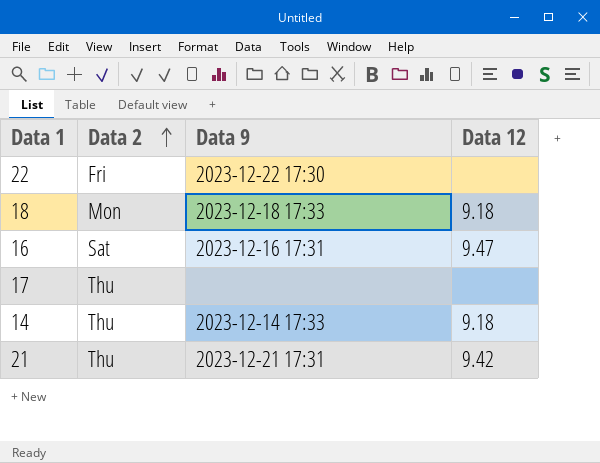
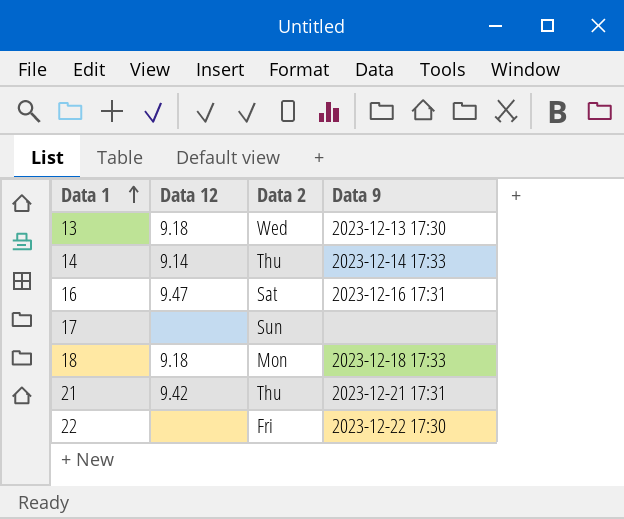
row order: Data 2 ascending -> Data 1 ascending
column Data 12 | position: 4 -> 2
row 13: none -> 9.18 | Wed | 2023-12-13 17:30
14 | Data 12: 9.18 -> 9.14
17 | Data 2: Thu -> Sun

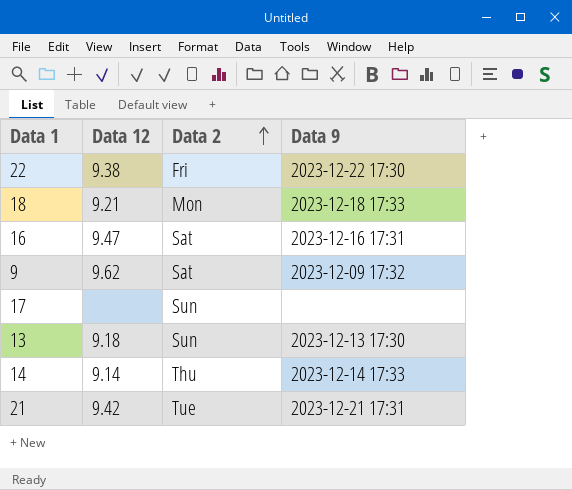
row order: Data 1 ascending -> Data 2 ascending
22 | Data 12: none -> 9.38
18 | Data 12: 9.18 -> 9.21
row 9: none -> 9.62 | Sat | 2023-12-09 17:32
13 | Data 2: Wed -> Sun
21 | Data 2: Thu -> Tue

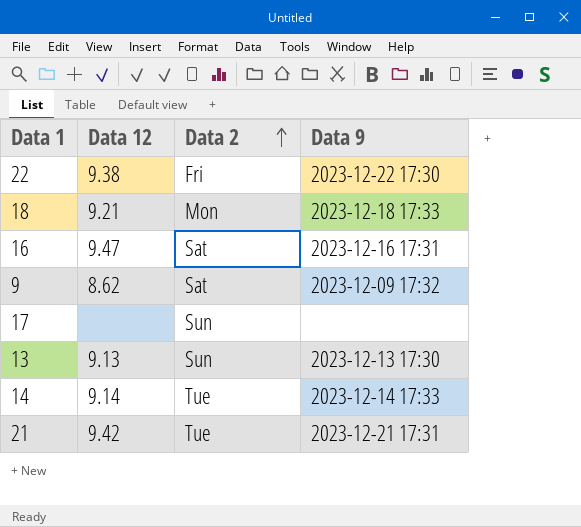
9 | Data 12: 9.62 -> 8.62
13 | Data 12: 9.18 -> 9.13
14 | Data 2: Thu -> Tue

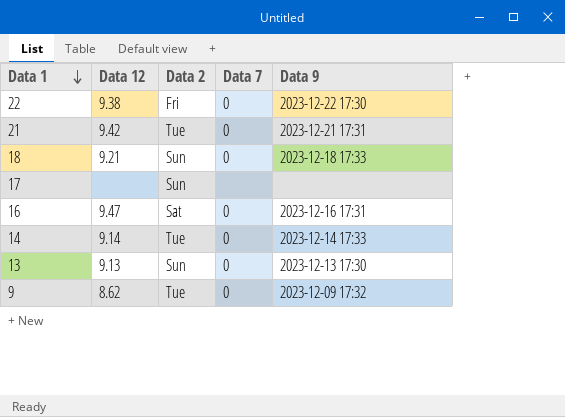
row order: Data 2 ascending -> Data 1 descending
column Data 7 | position: none -> 4
18 | Data 2: Mon -> Sun
9 | Data 2: Sat -> Tue

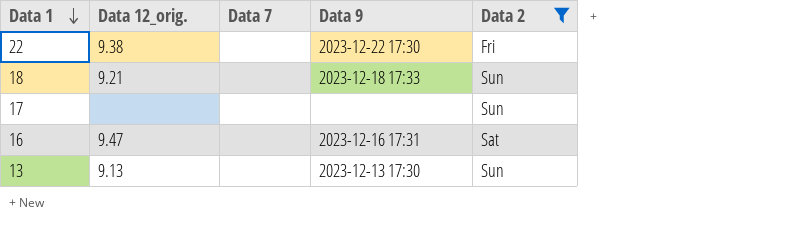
filter: none -> Data 2 != Tue
column name: Data 12 -> Data 12_orig.
column Data 2 | position: 3 -> 5
22 | Data 7: 0 -> none
18 | Data 7: 0 -> none
16 | Data 7: 0 -> none
13 | Data 7: 0 -> none

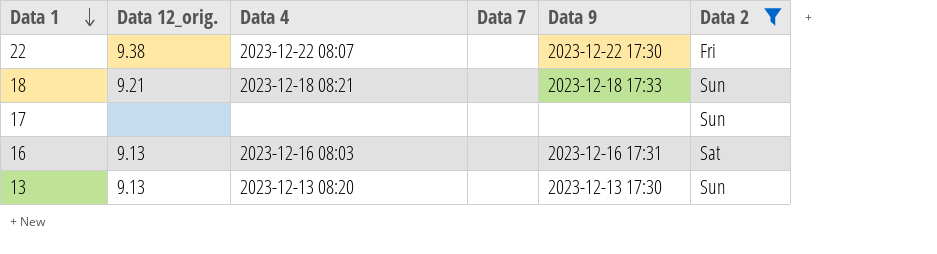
column Data 4 | position: none -> 3
16 | Data 12_orig.: 9.47 -> 9.13

